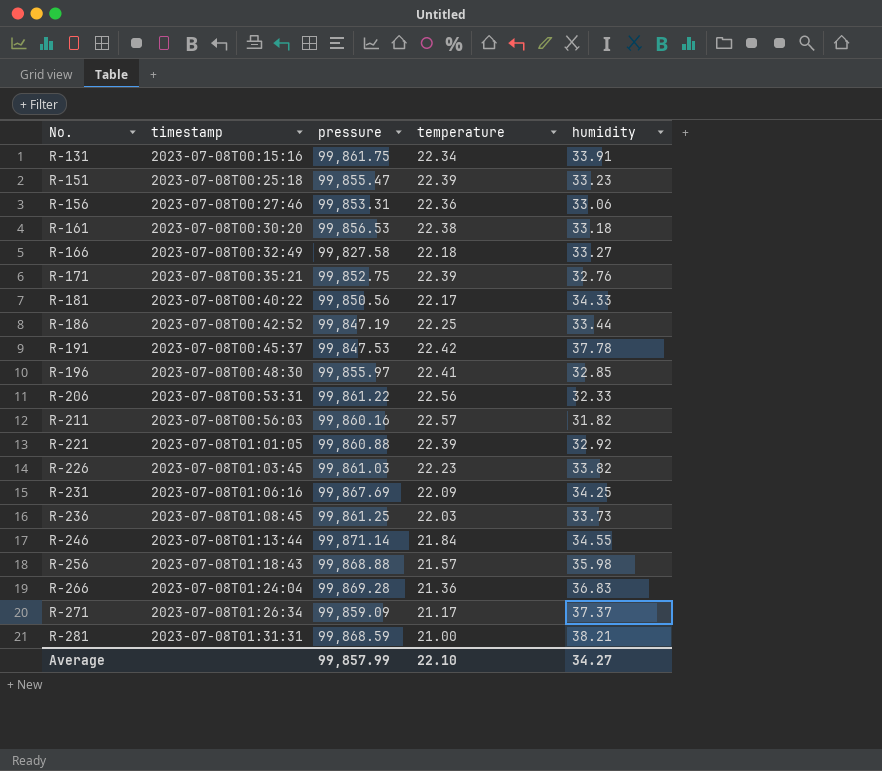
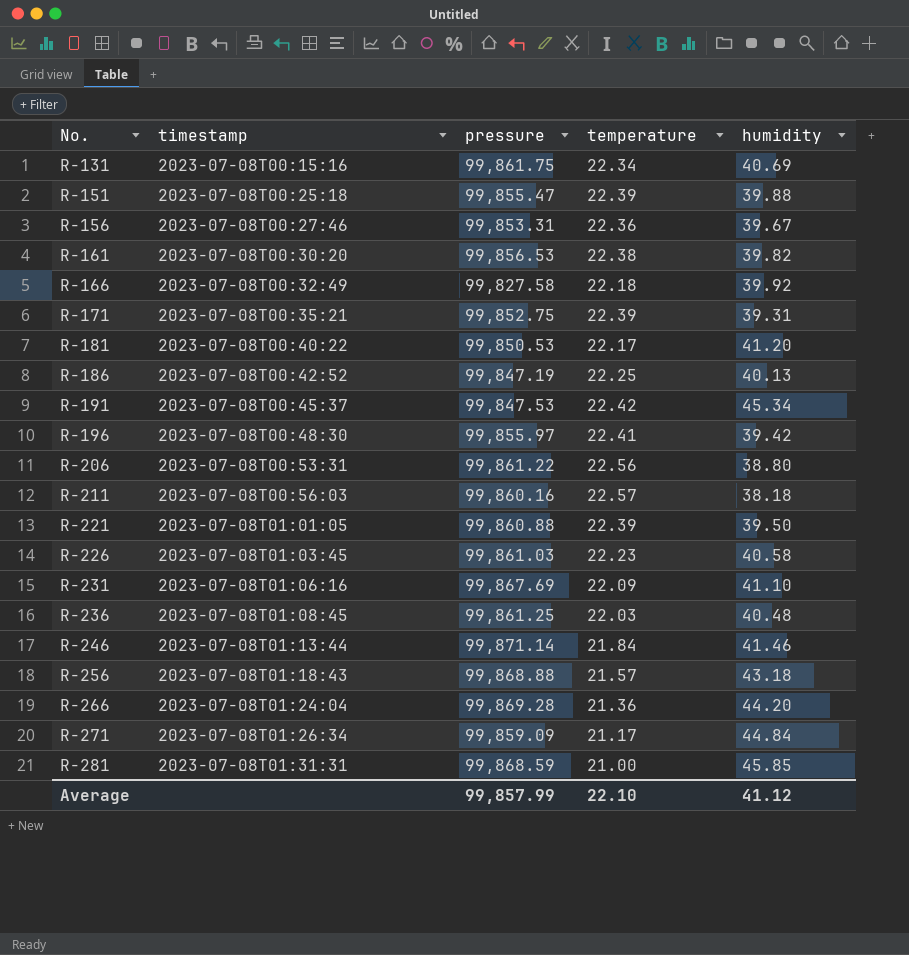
R-131 | humidity: 33.91 -> 40.69
R-151 | humidity: 33.23 -> 39.88
R-156 | humidity: 33.06 -> 39.67
R-161 | humidity: 33.18 -> 39.82
R-166 | humidity: 33.27 -> 39.92
R-171 | humidity: 32.76 -> 39.31
R-181 | pressure: 99,850.56 -> 99,850.53
R-181 | humidity: 34.33 -> 41.20
R-186 | humidity: 33.44 -> 40.13
R-191 | humidity: 37.78 -> 45.34
R-196 | humidity: 32.85 -> 39.42
R-206 | humidity: 32.33 -> 38.80
R-211 | humidity: 31.82 -> 38.18
R-221 | humidity: 32.92 -> 39.50
R-226 | humidity: 33.82 -> 40.58
R-231 | humidity: 34.25 -> 41.10
R-236 | humidity: 33.73 -> 40.48
R-246 | humidity: 34.55 -> 41.46
R-256 | humidity: 35.98 -> 43.18
R-266 | humidity: 36.83 -> 44.20
R-271 | humidity: 37.37 -> 44.84
R-281 | humidity: 38.21 -> 45.85
Average | humidity: 34.27 -> 41.12

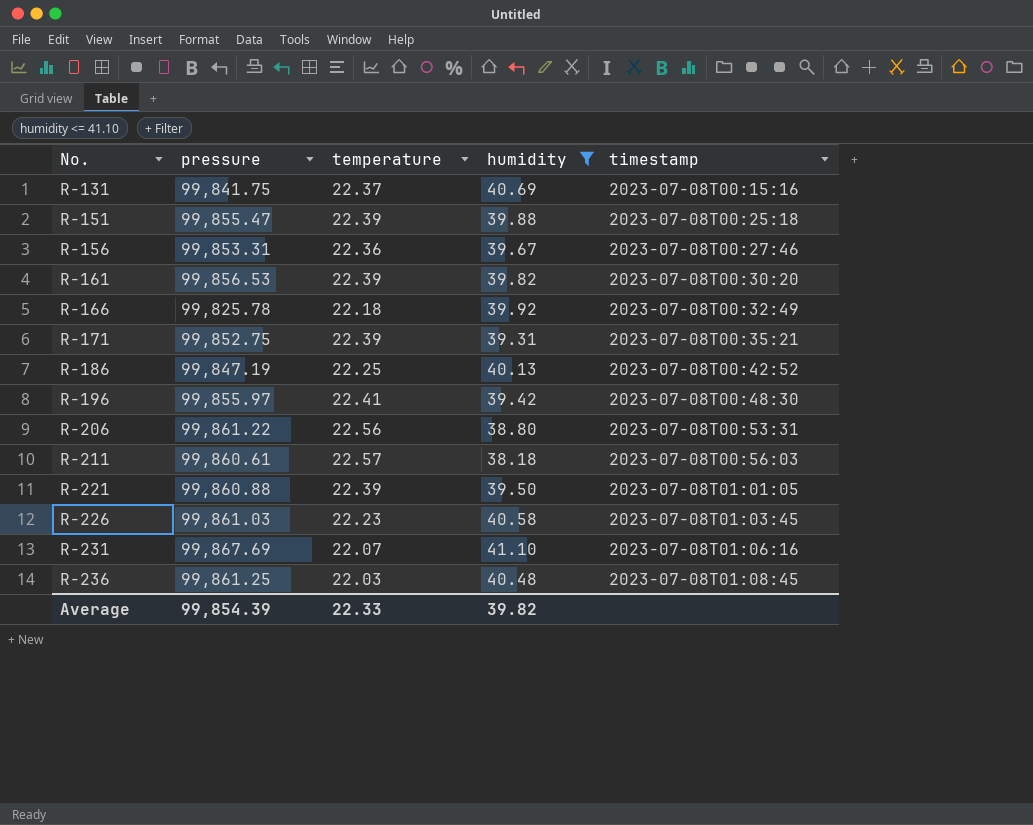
filter: none -> humidity <= 41.10
column timestamp | position: 2 -> 5
R-131 | pressure: 99,861.75 -> 99,841.75
R-131 | temperature: 22.34 -> 22.37
R-161 | temperature: 22.38 -> 22.39
R-166 | pressure: 99,827.58 -> 99,825.78
R-211 | pressure: 99,860.16 -> 99,860.61
R-231 | temperature: 22.09 -> 22.07
Average | pressure: 99,857.99 -> 99,854.39
Average | temperature: 22.10 -> 22.33
Average | humidity: 41.12 -> 39.82

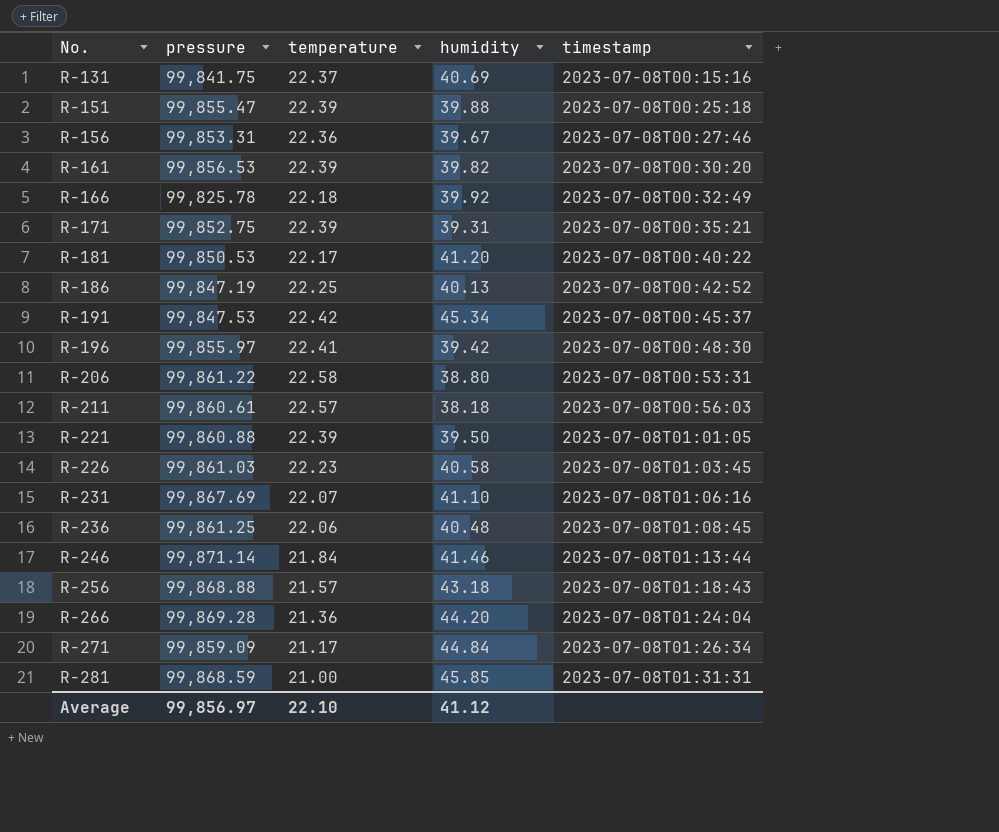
filter: humidity <= 41.10 -> none
R-206 | temperature: 22.56 -> 22.58
R-236 | temperature: 22.03 -> 22.06
Average | pressure: 99,854.39 -> 99,856.97
Average | temperature: 22.33 -> 22.10
Average | humidity: 39.82 -> 41.12

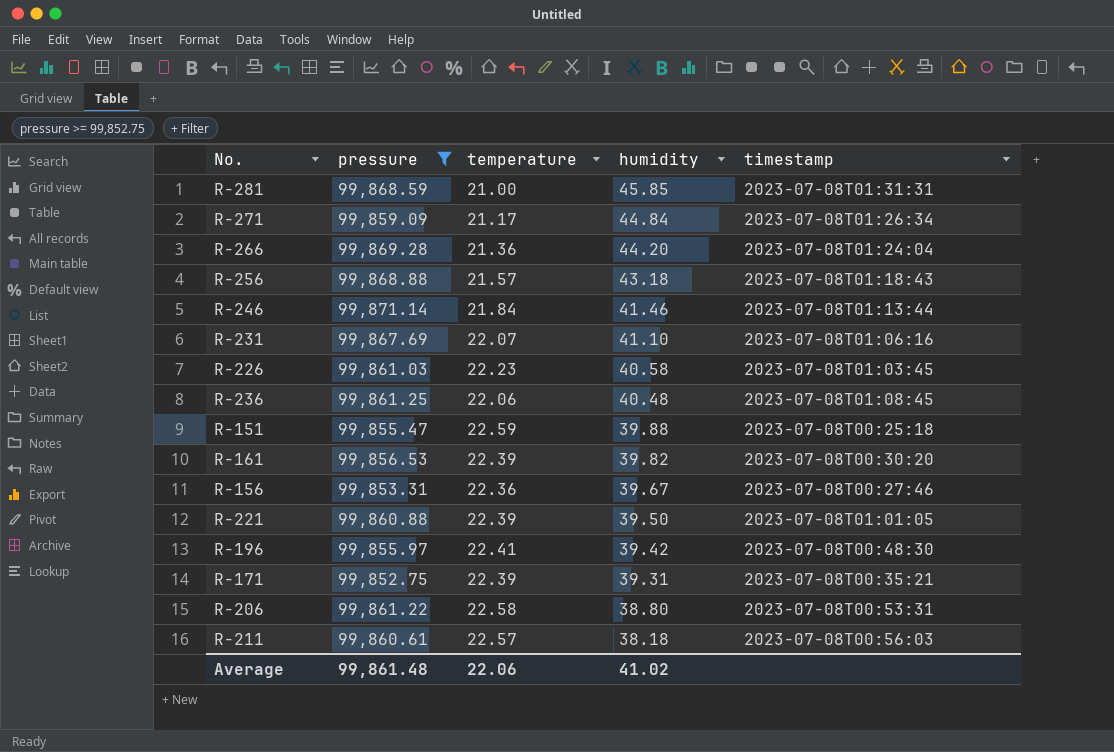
filter: none -> pressure >= 99,852.75
row order: No. ascending -> humidity descending
R-151 | temperature: 22.39 -> 22.59
Average | pressure: 99,856.97 -> 99,861.48
Average | temperature: 22.10 -> 22.06
Average | humidity: 41.12 -> 41.02

